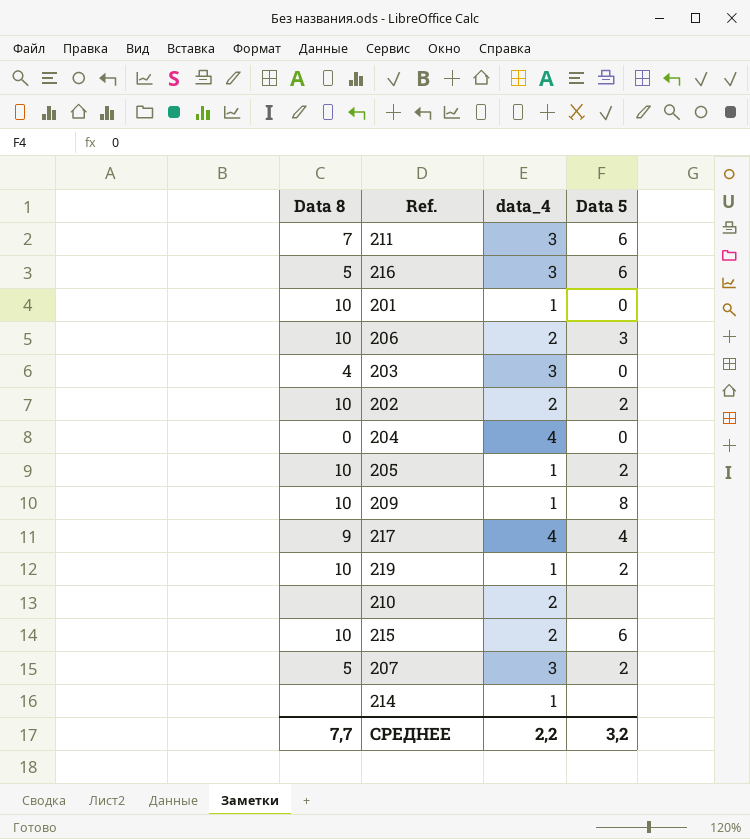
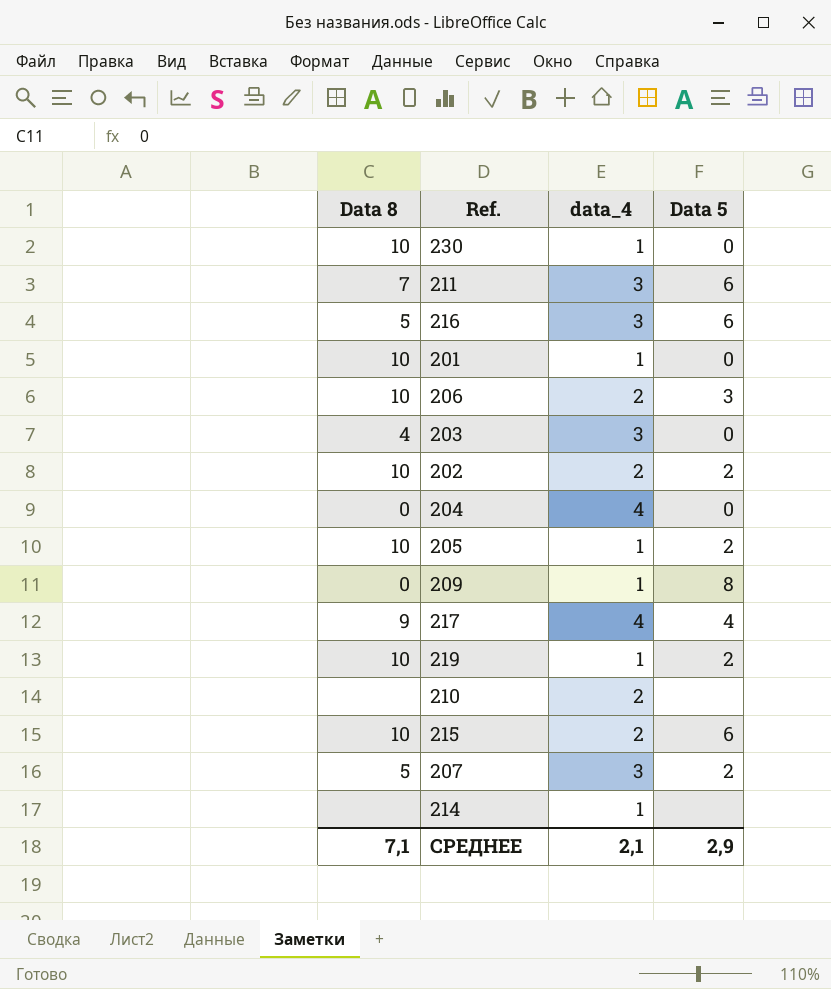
row 230: none -> 10 | 1 | 0
209 | Data 8: 10 -> 0
СРЕДНЕЕ | Data 8: 7,7 -> 7,1
СРЕДНЕЕ | data_4: 2,2 -> 2,1
СРЕДНЕЕ | Data 5: 3,2 -> 2,9

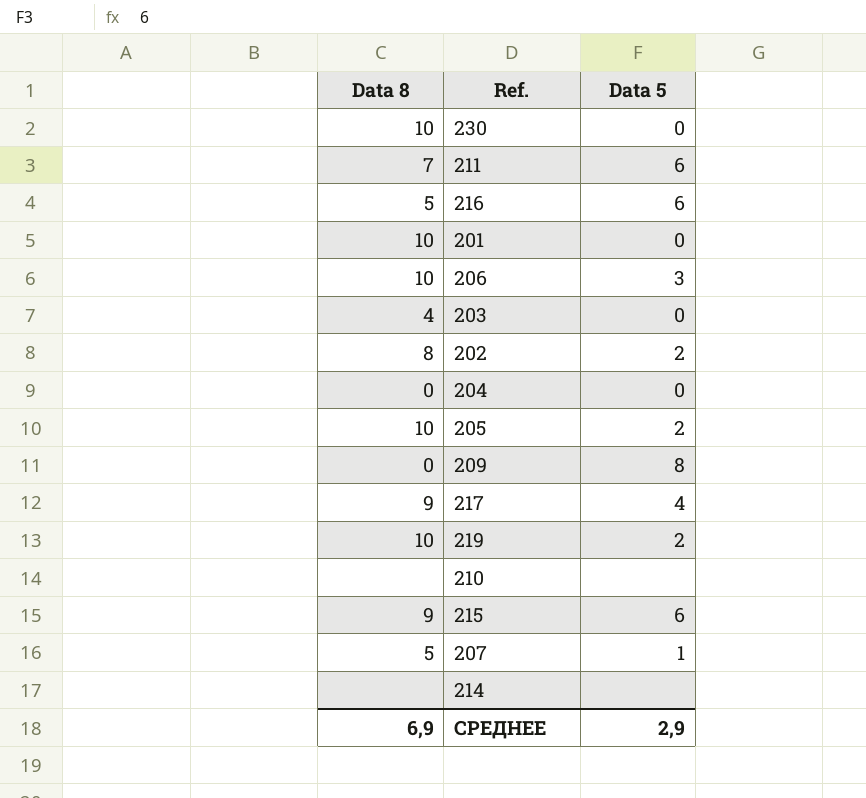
column data_4 | position: 3 -> none
202 | Data 8: 10 -> 8
215 | Data 8: 10 -> 9
207 | Data 5: 2 -> 1
СРЕДНЕЕ | Data 8: 7,1 -> 6,9

